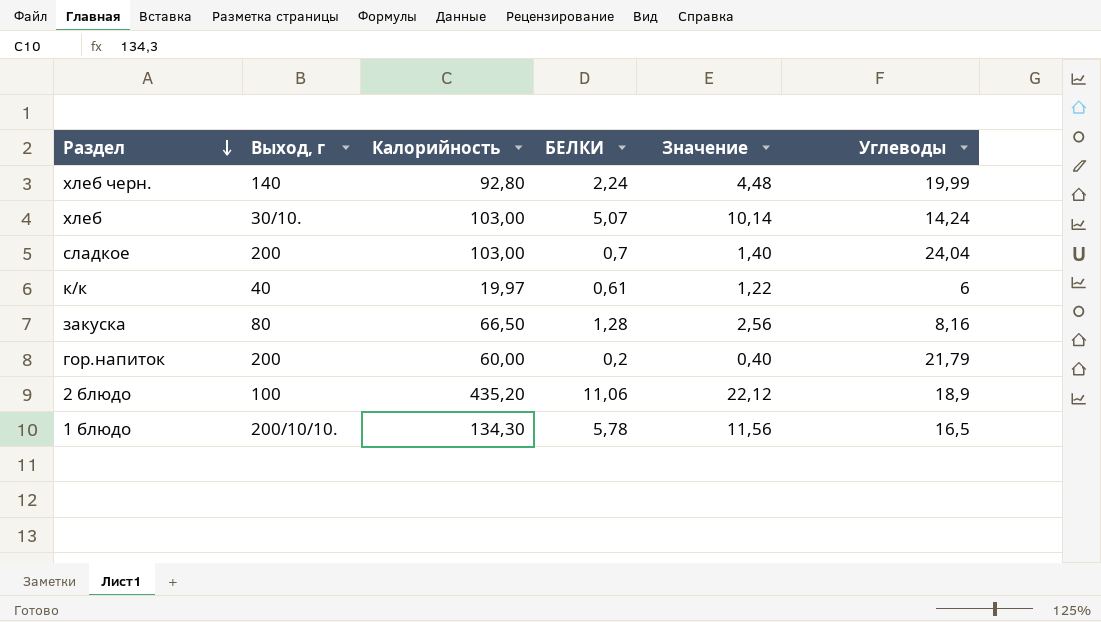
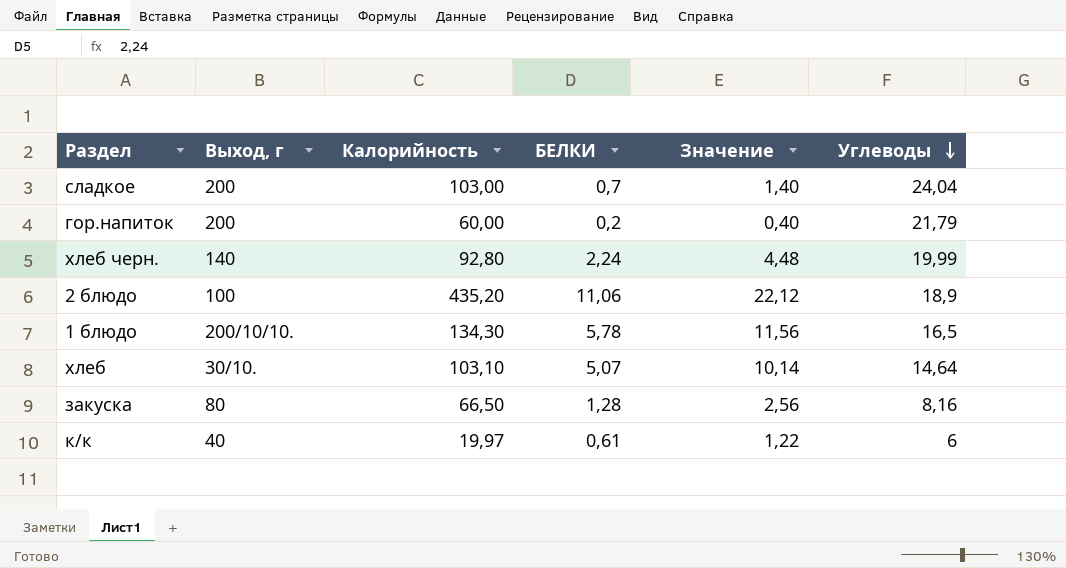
row order: Раздел descending -> Углеводы descending
хлеб | Калорийность: 103,00 -> 103,10
хлеб | Углеводы: 14,24 -> 14,64

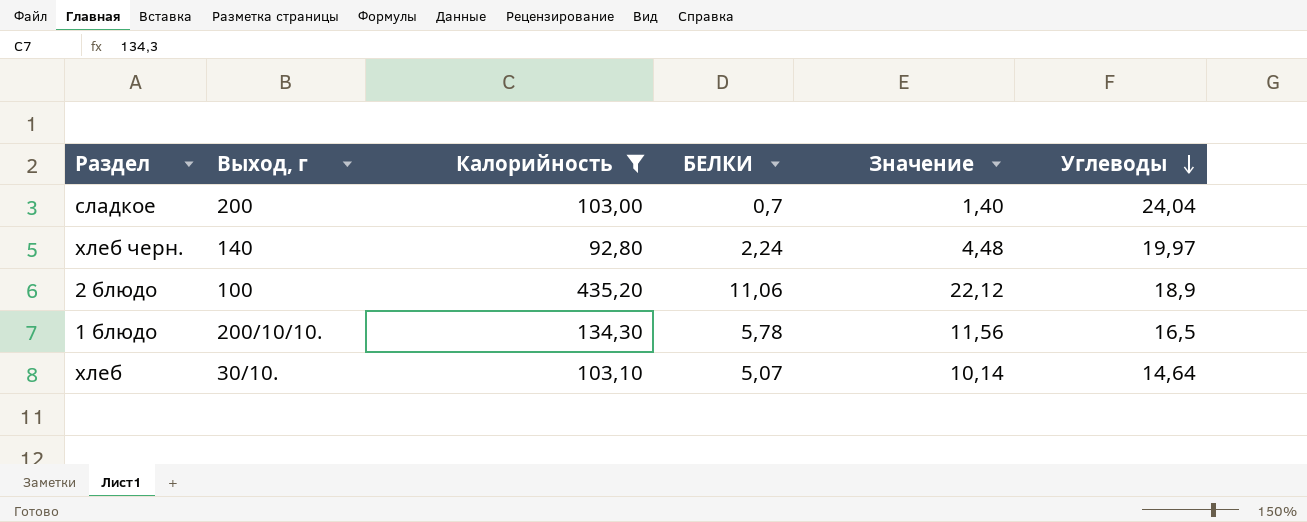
filter: none -> Калорийность >= 92,80
хлеб черн. | Углеводы: 19,99 -> 19,97

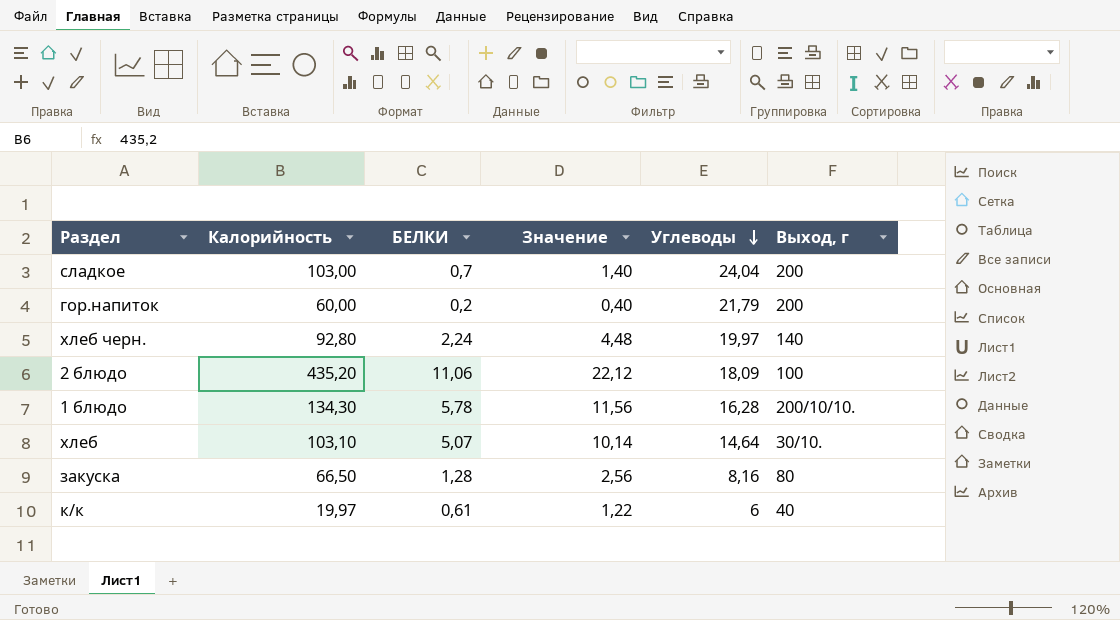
filter: Калорийность >= 92,80 -> none
column Выход, г | position: 2 -> 6
2 блюдо | Углеводы: 18,9 -> 18,09
1 блюдо | Углеводы: 16,5 -> 16,28

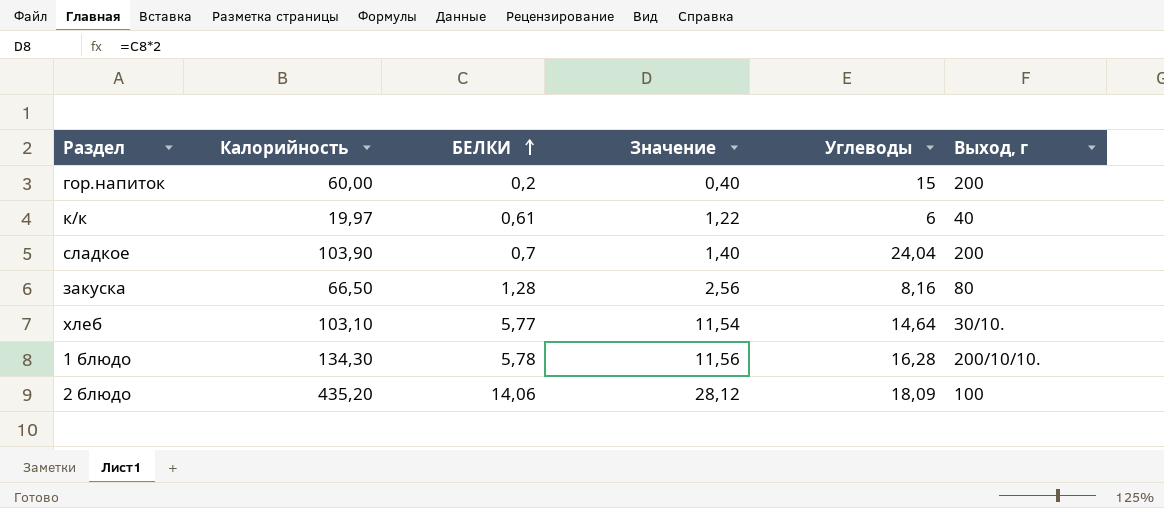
row order: Углеводы descending -> БЕЛКИ ascending
row хлеб черн.: 92,80 | 2,24 | 4,48 | 19,97 | 140 -> none
гор.напиток | Углеводы: 21,79 -> 15
сладкое | Калорийность: 103,00 -> 103,90
хлеб | БЕЛКИ: 5,07 -> 5,77
хлеб | Значение: 10,14 -> 11,54
2 блюдо | БЕЛКИ: 11,06 -> 14,06
2 блюдо | Значение: 22,12 -> 28,12

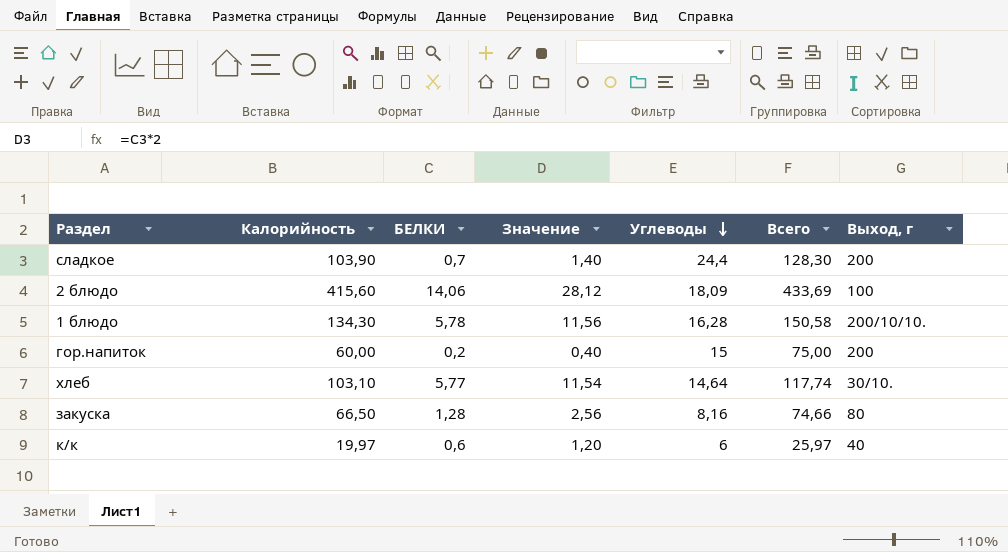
row order: БЕЛКИ ascending -> Углеводы descending
column Всего | formula: none -> [Калорийность] + [Углеводы]
сладкое | Углеводы: 24,04 -> 24,4
2 блюдо | Калорийность: 435,20 -> 415,60
к/к | БЕЛКИ: 0,61 -> 0,6
к/к | Значение: 1,22 -> 1,20

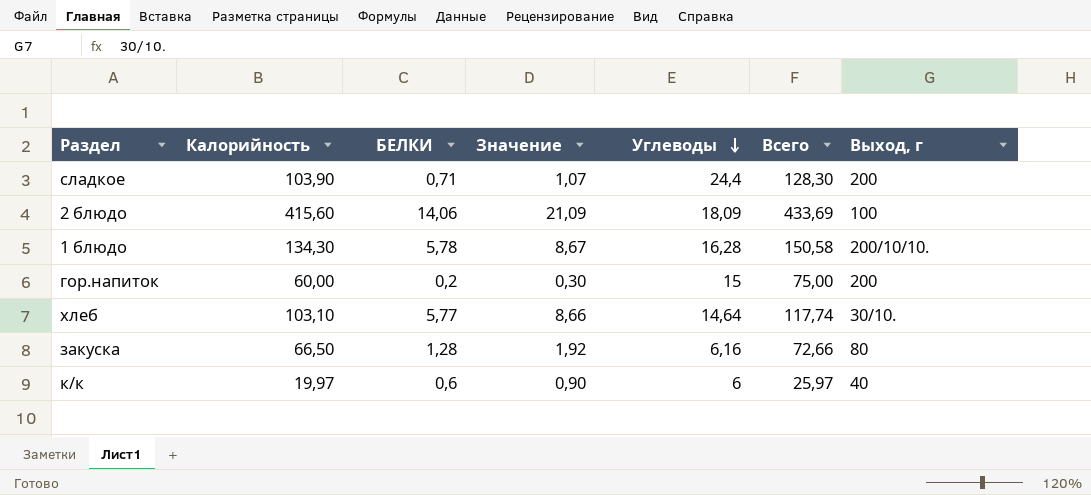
column Значение | formula: [БЕЛКИ] * 2 -> [БЕЛКИ] * 1,5
сладкое | БЕЛКИ: 0,7 -> 0,71
закуска | Углеводы: 8,16 -> 6,16
закуска | Всего: 74,66 -> 72,66

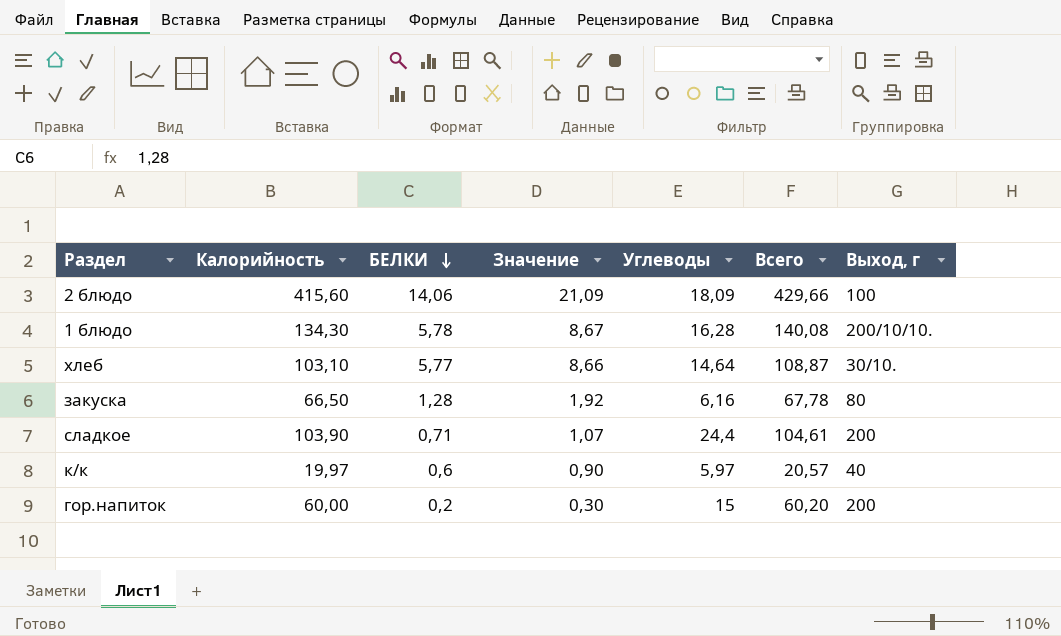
row order: Углеводы descending -> БЕЛКИ descending
column Всего | formula: [Калорийность] + [Углеводы] -> [Калорийность] + [БЕЛКИ]
к/к | Углеводы: 6 -> 5,97

